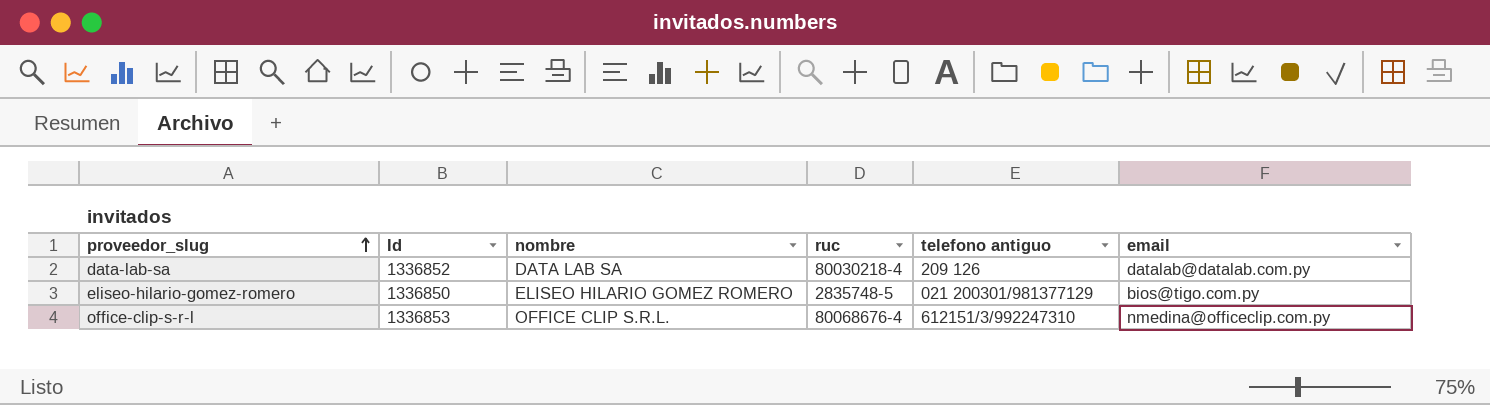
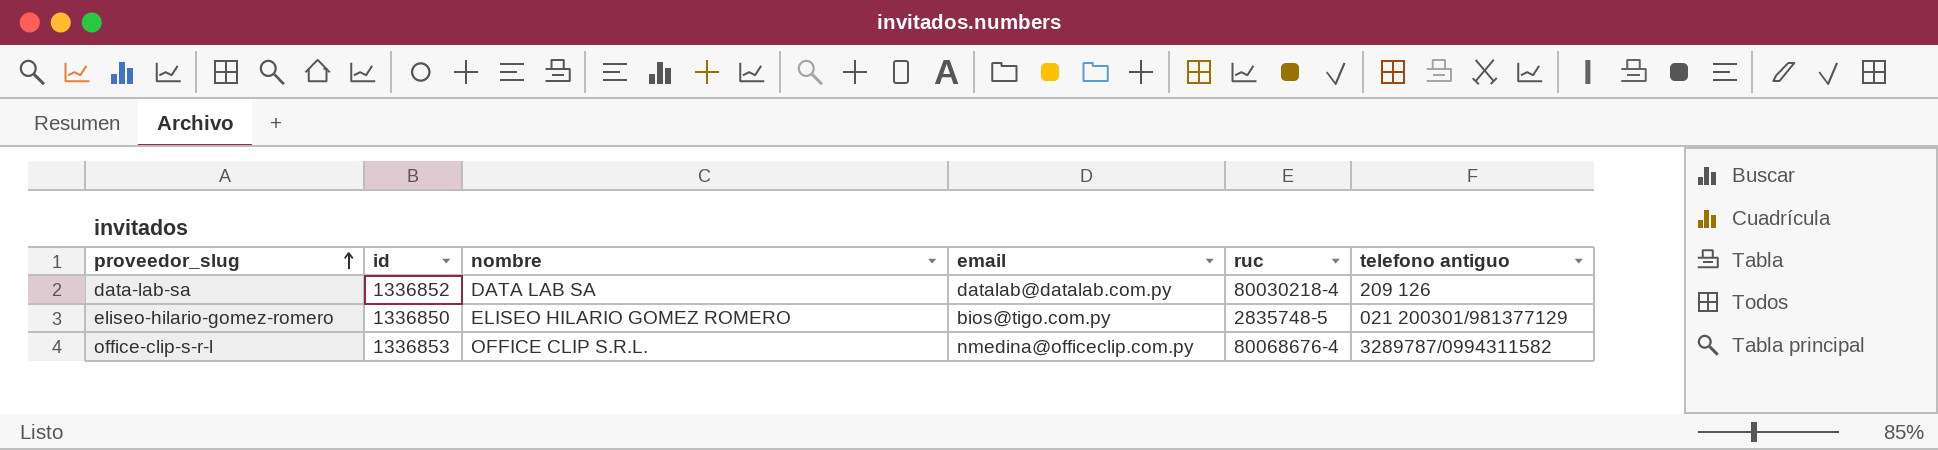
column name: Id -> id
column email | position: 6 -> 4
office-clip-s-r-l | telefono antiguo: 612151/3/992247310 -> 3289787/0994311582

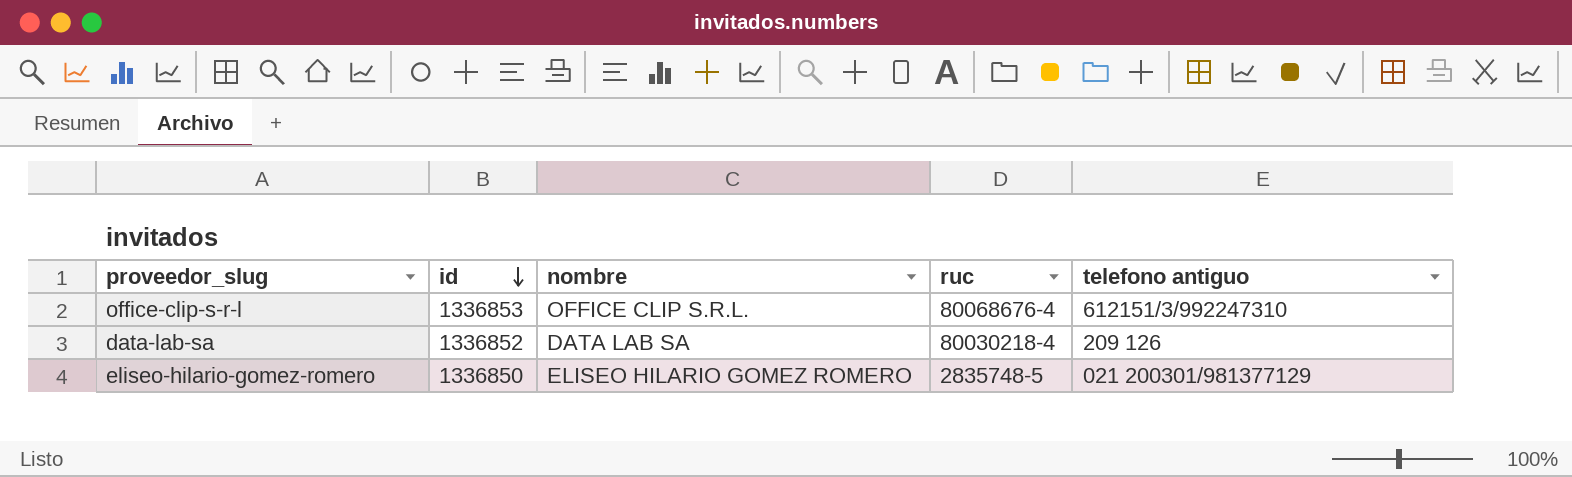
row order: proveedor_slug ascending -> id descending
column email | position: 4 -> none
office-clip-s-r-l | telefono antiguo: 3289787/0994311582 -> 612151/3/992247310

